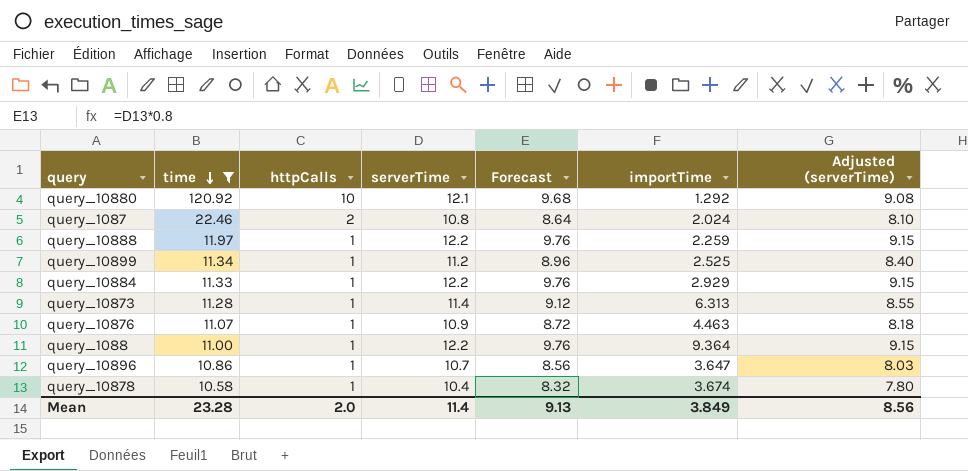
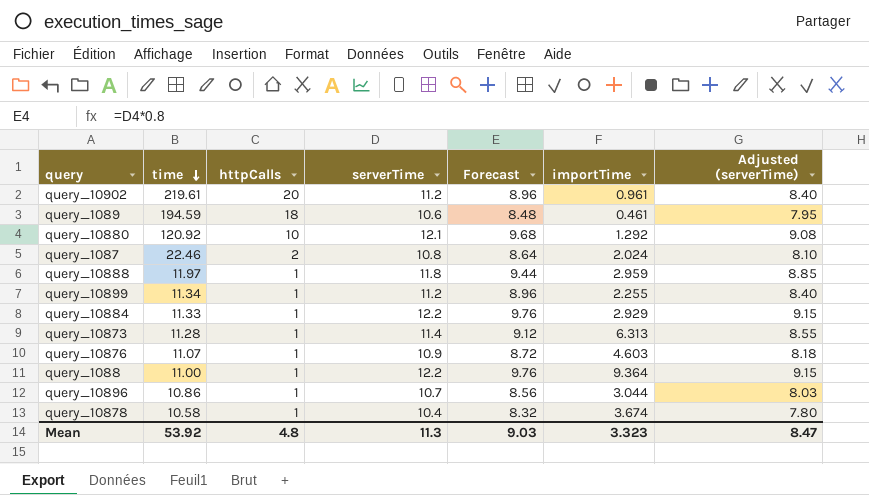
filter: time <= 120.92 -> none
query_10888 | serverTime: 12.2 -> 11.8
query_10888 | Forecast: 9.76 -> 9.44
query_10888 | importTime: 2.259 -> 2.959
query_10888 | Adjusted (serverTime): 9.15 -> 8.85
query_10899 | importTime: 2.525 -> 2.255
query_10876 | importTime: 4.463 -> 4.603
query_10896 | importTime: 3.647 -> 3.044
Mean | time: 23.28 -> 53.92
Mean | httpCalls: 2.0 -> 4.8
Mean | serverTime: 11.4 -> 11.3
Mean | Forecast: 9.13 -> 9.03
Mean | importTime: 3.849 -> 3.323
Mean | Adjusted (serverTime): 8.56 -> 8.47

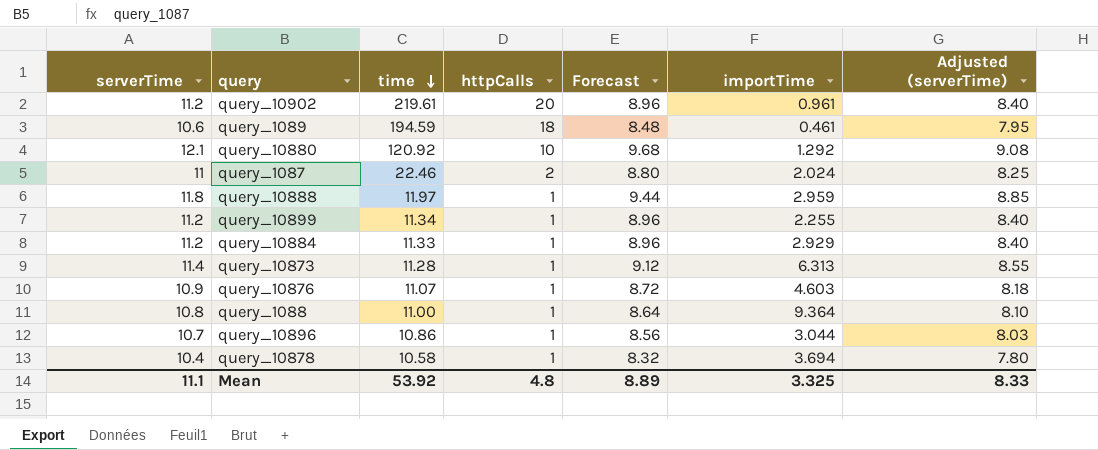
column serverTime | position: 4 -> 1
query_1087 | serverTime: 10.8 -> 11
query_1087 | Forecast: 8.64 -> 8.80
query_1087 | Adjusted (serverTime): 8.10 -> 8.25
query_10884 | serverTime: 12.2 -> 11.2
query_10884 | Forecast: 9.76 -> 8.96
query_10884 | Adjusted (serverTime): 9.15 -> 8.40
query_1088 | serverTime: 12.2 -> 10.8
query_1088 | Forecast: 9.76 -> 8.64
query_1088 | Adjusted (serverTime): 9.15 -> 8.10
query_10878 | importTime: 3.674 -> 3.694
Mean | serverTime: 11.3 -> 11.1
Mean | Forecast: 9.03 -> 8.89
Mean | importTime: 3.323 -> 3.325
Mean | Adjusted (serverTime): 8.47 -> 8.33

